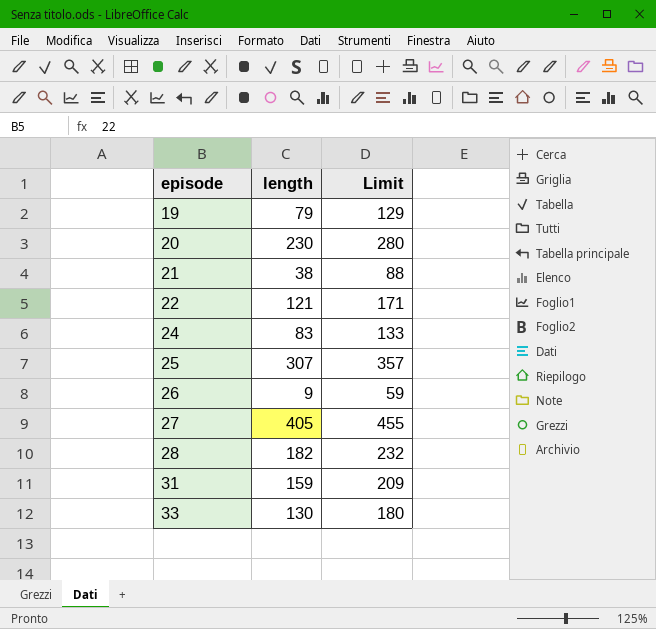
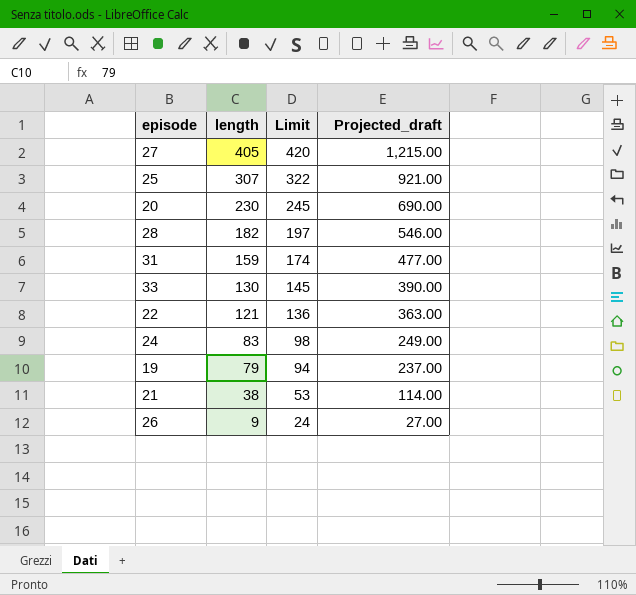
row order: episode ascending -> length descending
column Limit | formula: [length] + 50 -> [length] + 15
column Projected_draft | formula: none -> [length] * 3

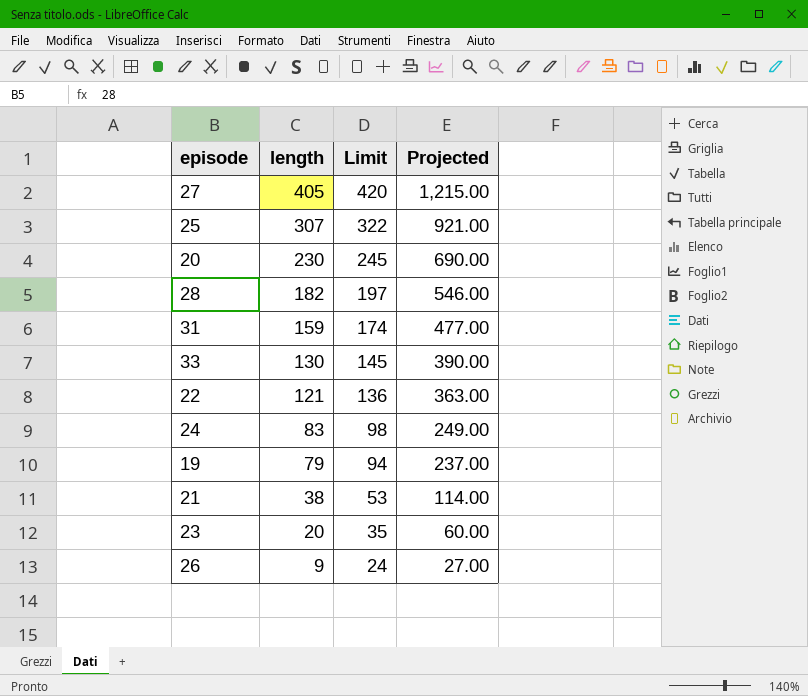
column name: Projected_draft -> Projected
row 23: none -> 20 | 35 | 60.00

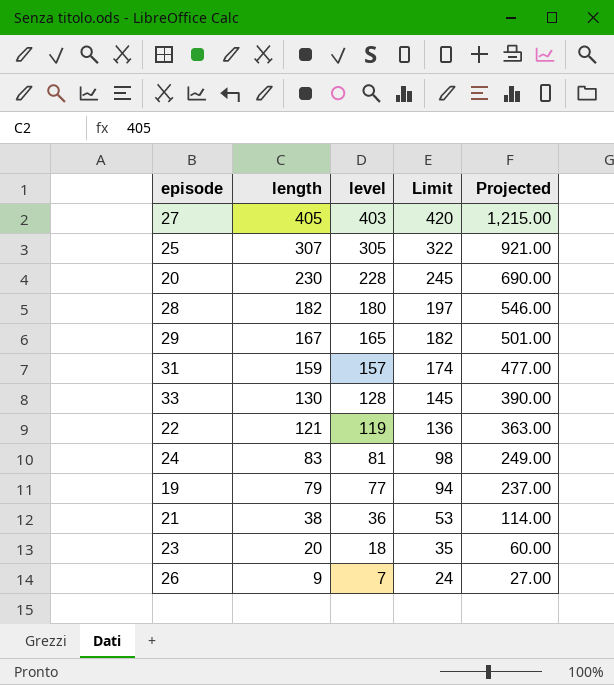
column level | formula: none -> [length] - 2
row 29: none -> 167 | 165 | 182 | 501.00

